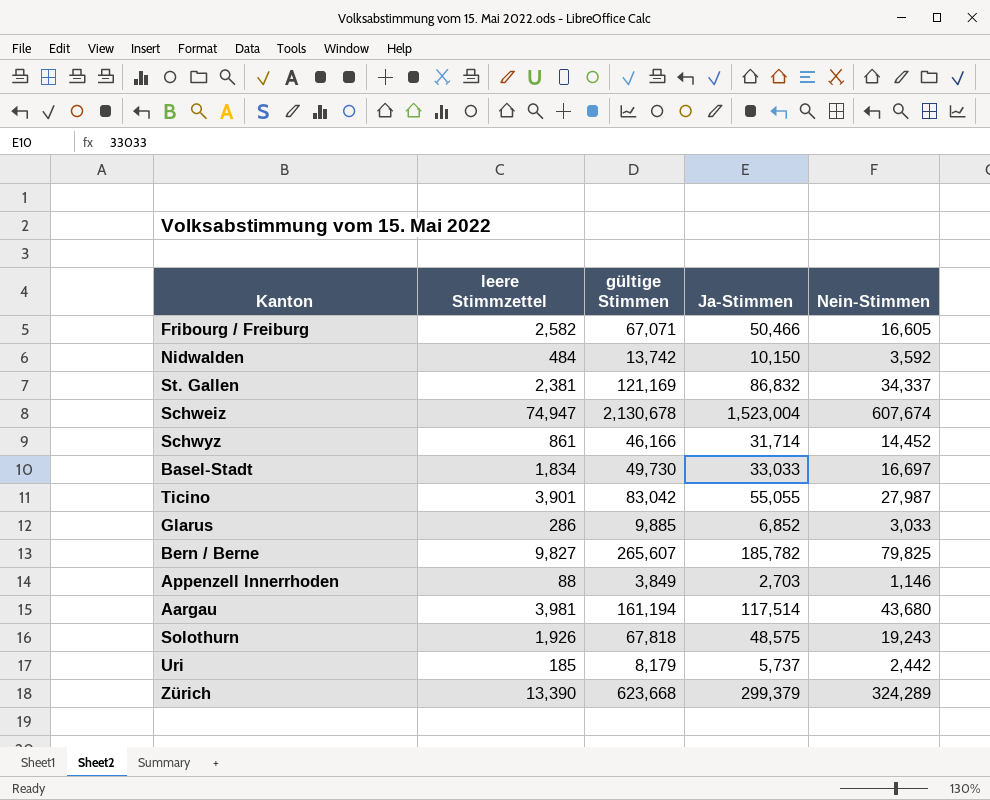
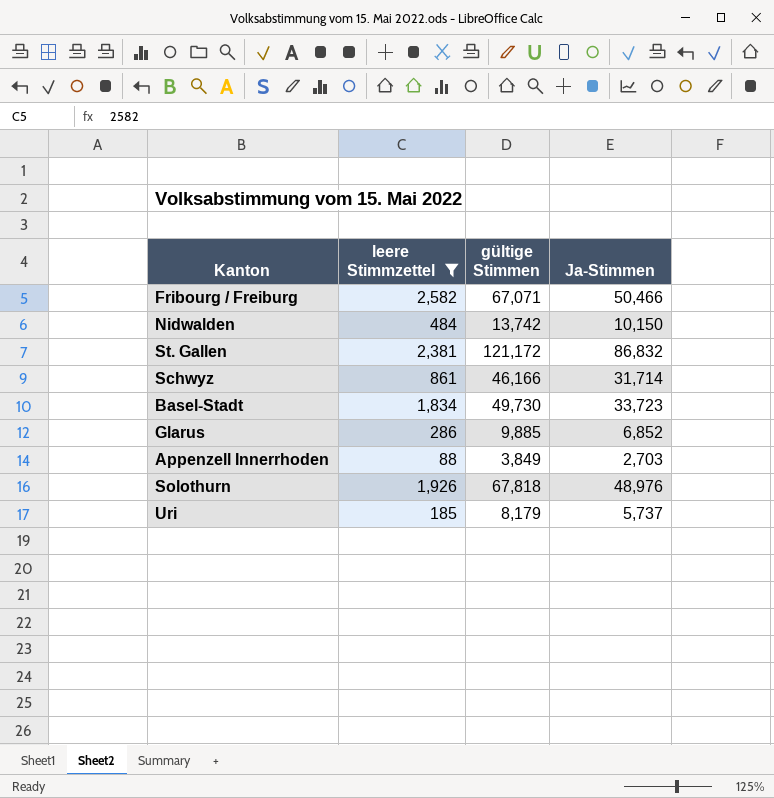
filter: none -> leere Stimmzettel <= 2,582
column Nein-Stimmen | formula: [gültige Stimmen] - [Ja-Stimmen] -> none
St. Gallen | gültige Stimmen: 121,169 -> 121,172
Basel-Stadt | Ja-Stimmen: 33,033 -> 33,723
Solothurn | Ja-Stimmen: 48,575 -> 48,976

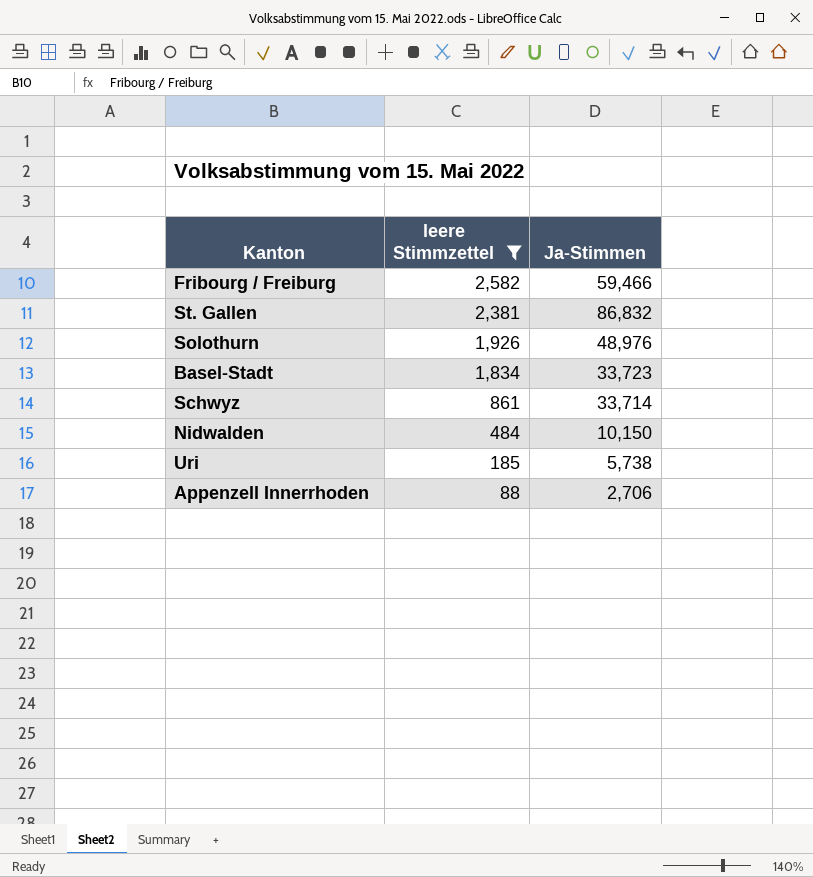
row order: none -> leere Stimmzettel descending
column gültige Stimmen | position: 3 -> none
row Glarus: 286 | 9,885 | 6,852 -> none
Fribourg / Freiburg | Ja-Stimmen: 50,466 -> 59,466
Schwyz | Ja-Stimmen: 31,714 -> 33,714
Uri | Ja-Stimmen: 5,737 -> 5,738
Appenzell Innerrhoden | Ja-Stimmen: 2,703 -> 2,706

